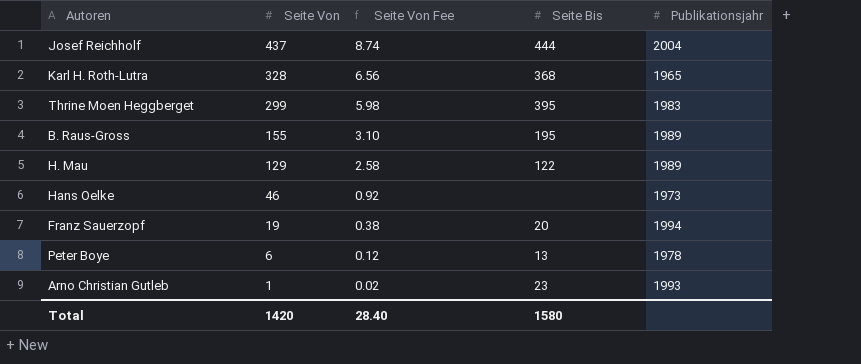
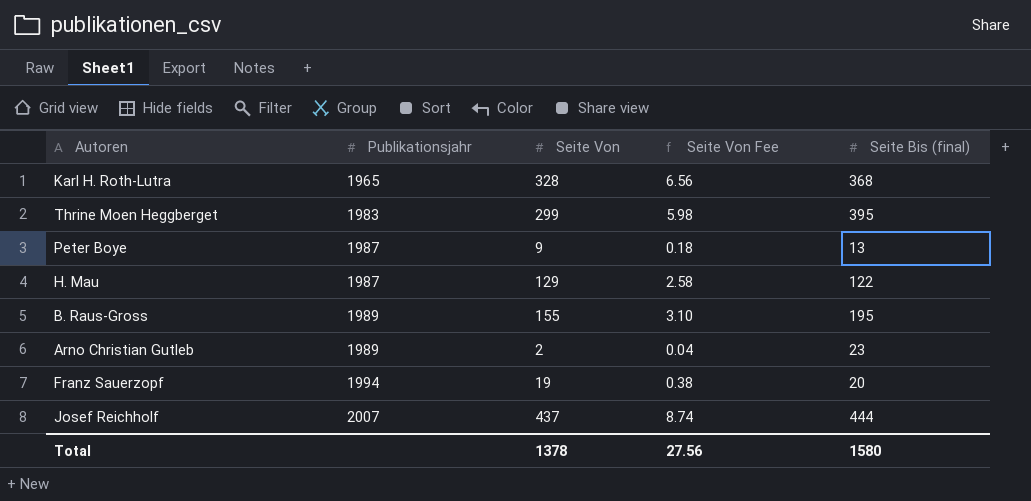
row order: Seite Von descending -> Publikationsjahr ascending
column Publikationsjahr | position: 5 -> 2
column name: Seite Bis -> Seite Bis (final)
row Hans Oelke: 46 | 0.92 | none | 1973 -> none
Peter Boye | Publikationsjahr: 1978 -> 1987
Peter Boye | Seite Von: 6 -> 9
Peter Boye | Seite Von Fee: 0.12 -> 0.18
H. Mau | Publikationsjahr: 1989 -> 1987
Arno Christian Gutleb | Publikationsjahr: 1993 -> 1989
Arno Christian Gutleb | Seite Von: 1 -> 2
Arno Christian Gutleb | Seite Von Fee: 0.02 -> 0.04
Josef Reichholf | Publikationsjahr: 2004 -> 2007
Total | Seite Von: 1420 -> 1378
Total | Seite Von Fee: 28.40 -> 27.56

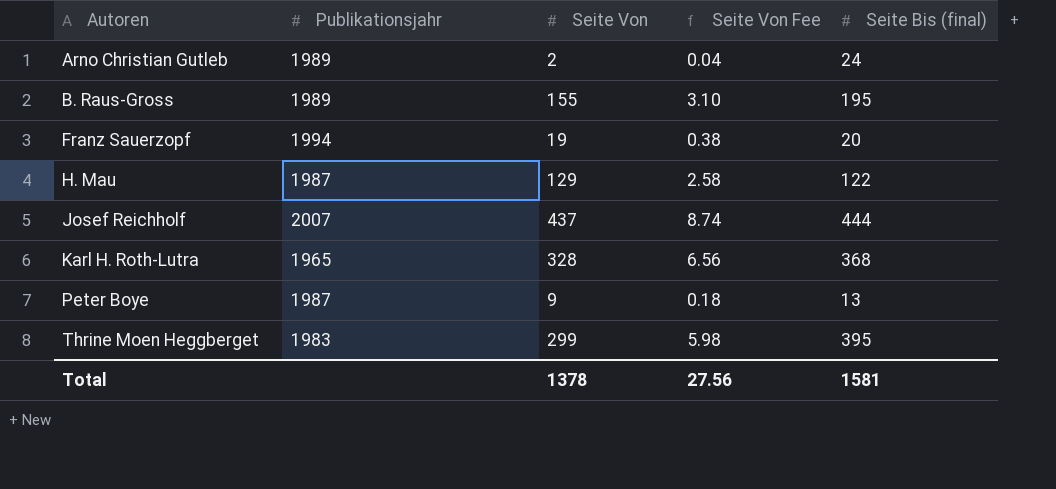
row order: Publikationsjahr ascending -> Autoren ascending
Arno Christian Gutleb | Seite Bis (final): 23 -> 24
Total | Seite Bis (final): 1580 -> 1581

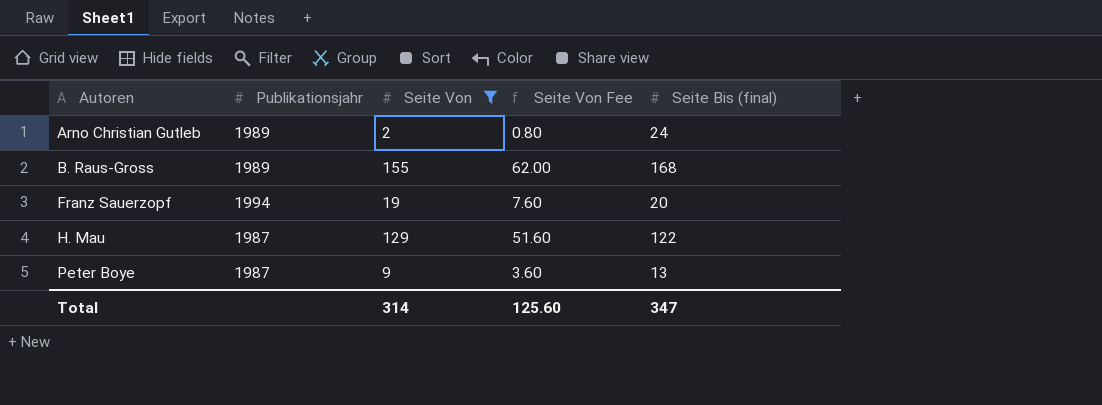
filter: none -> Seite Von <= 155
column Seite Von Fee | formula: [Seite Von] * 0.02 -> [Seite Von] * 0.4
B. Raus-Gross | Seite Bis (final): 195 -> 168
Total | Seite Von: 1378 -> 314
Total | Seite Von Fee: 27.56 -> 125.60
Total | Seite Bis (final): 1581 -> 347

